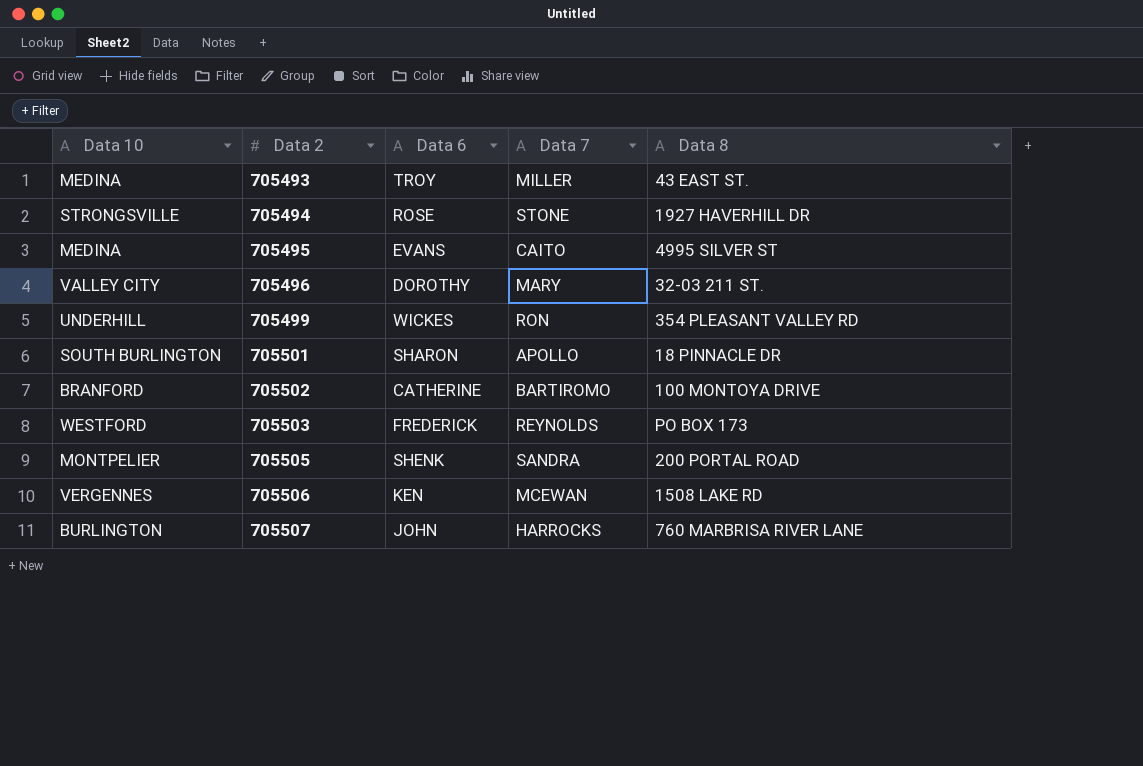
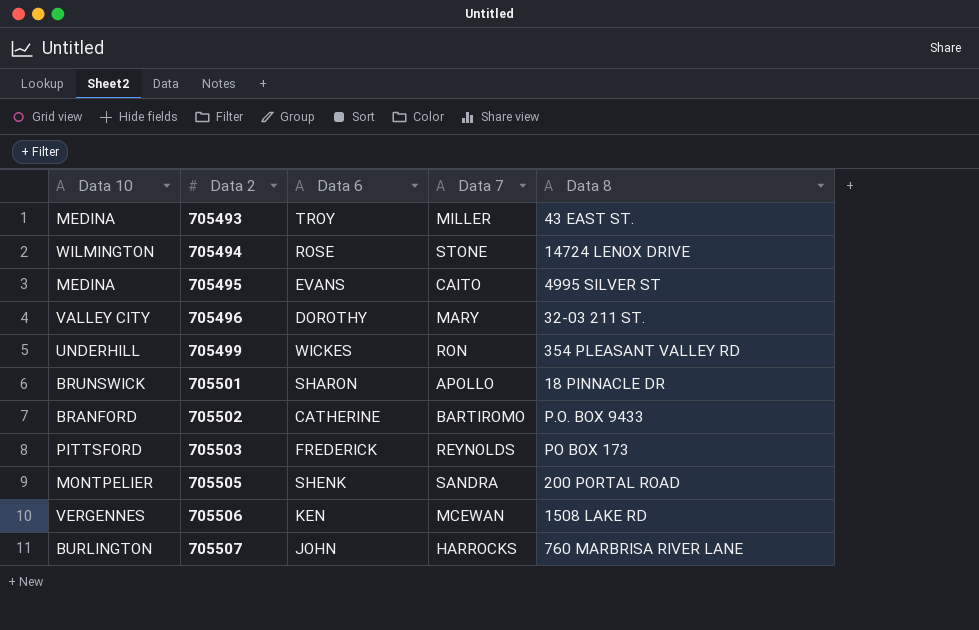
705494 | Data 10: STRONGSVILLE -> WILMINGTON
705494 | Data 8: 1927 HAVERHILL DR -> 14724 LENOX DRIVE
705501 | Data 10: SOUTH BURLINGTON -> BRUNSWICK
705502 | Data 8: 100 MONTOYA DRIVE -> P.O. BOX 9433
705503 | Data 10: WESTFORD -> PITTSFORD

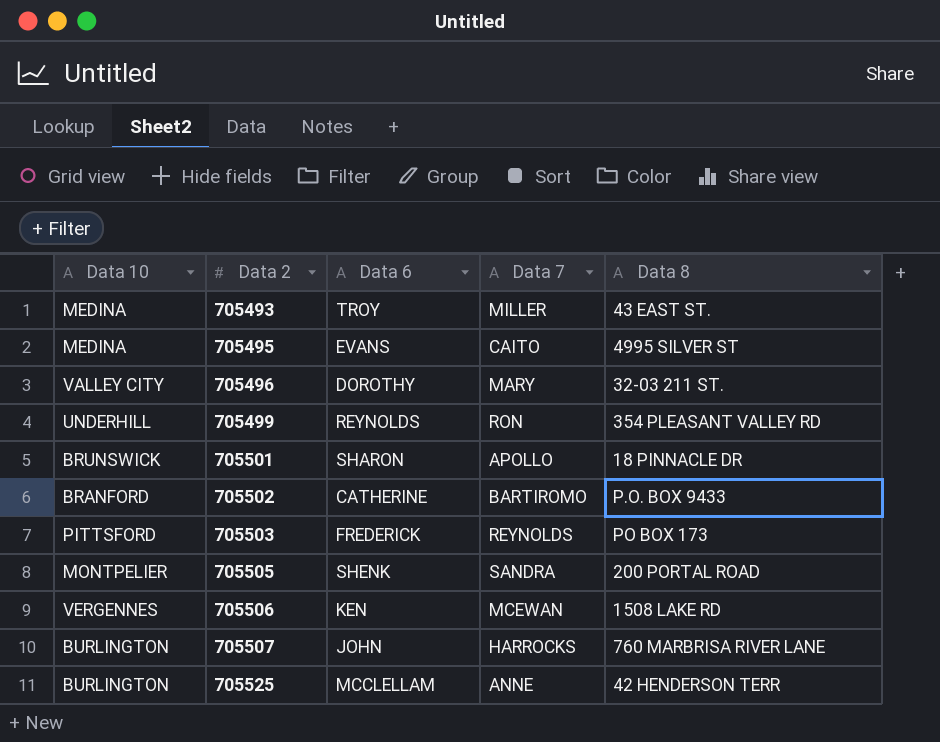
row 705494: WILMINGTON | ROSE | STONE | 14724 LENOX DRIVE -> none
705499 | Data 6: WICKES -> REYNOLDS
row 705525: none -> BURLINGTON | MCCLELLAM | ANNE | 42 HENDERSON TERR

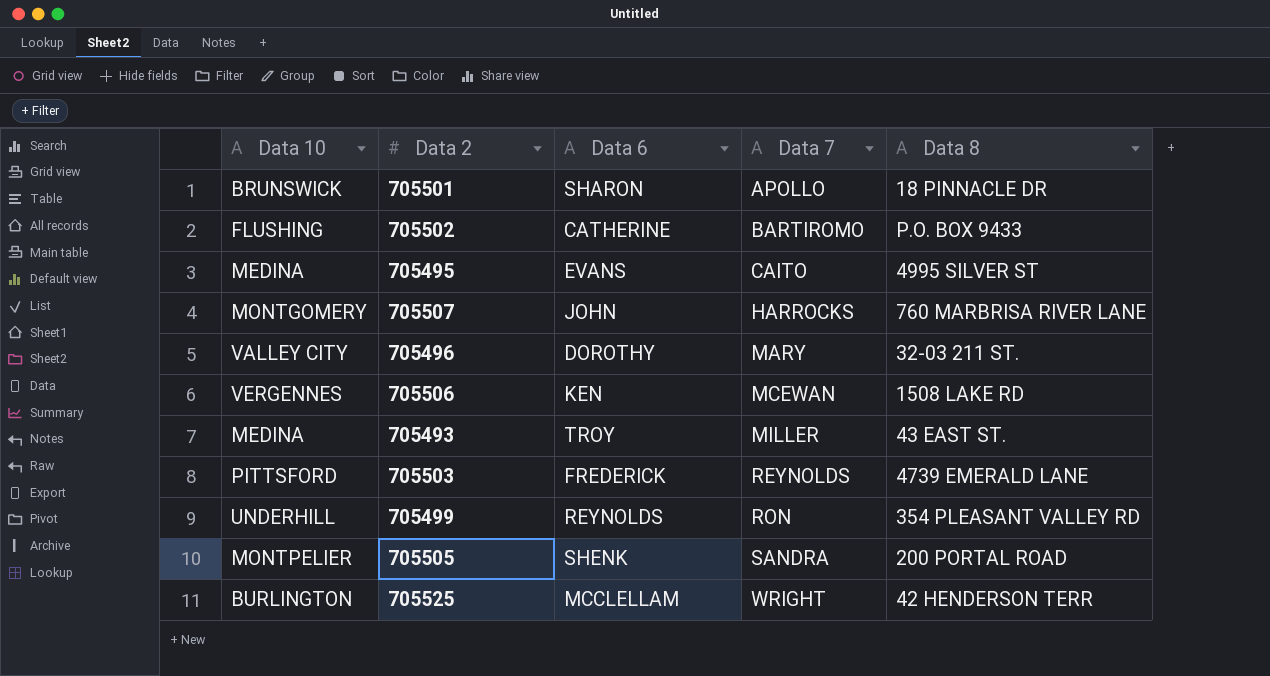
row order: Data 2 ascending -> Data 7 ascending
705502 | Data 10: BRANFORD -> FLUSHING
705507 | Data 10: BURLINGTON -> MONTGOMERY
705503 | Data 8: PO BOX 173 -> 4739 EMERALD LANE
705525 | Data 7: ANNE -> WRIGHT

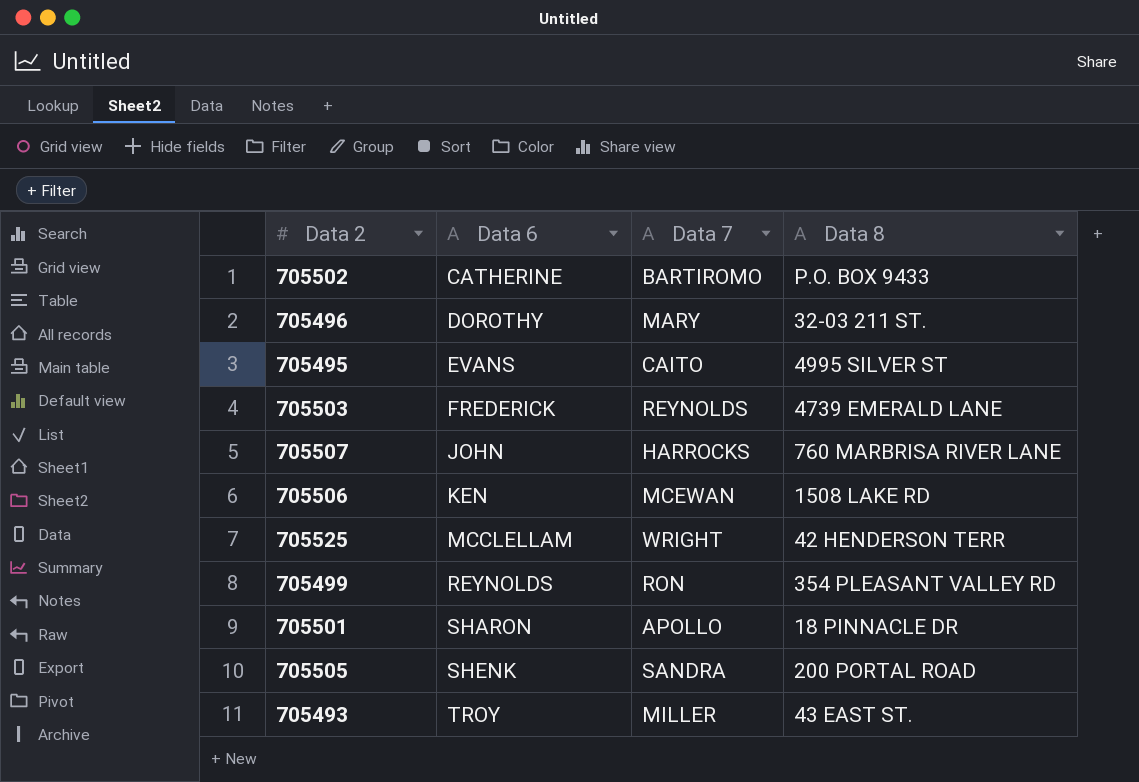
row order: Data 7 ascending -> Data 6 ascending
column Data 10 | position: 1 -> none

